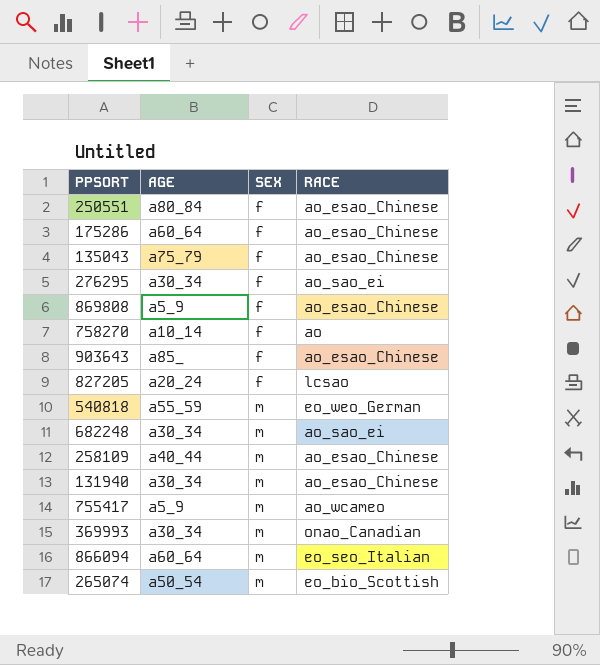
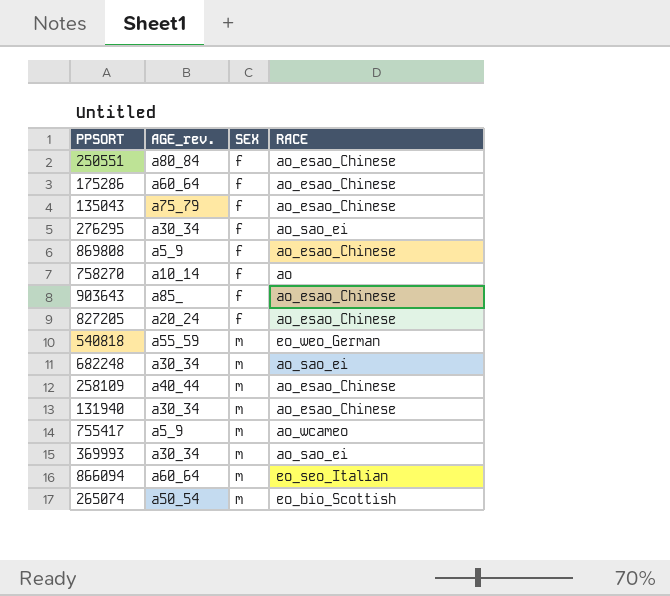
column name: AGE -> AGE_rev.
827205 | RACE: lcsao -> ao_esao_Chinese
369993 | RACE: onao_Canadian -> ao_sao_ei

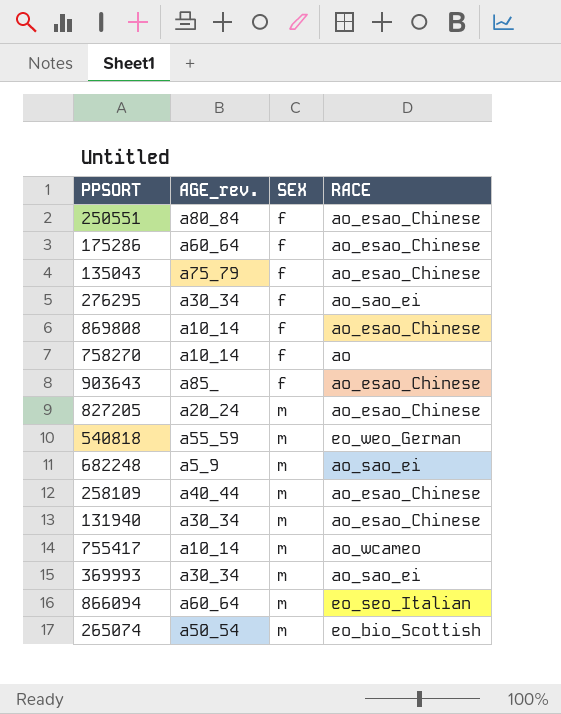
869808 | AGE_rev.: a5_9 -> a10_14
827205 | SEX: f -> m
682248 | AGE_rev.: a30_34 -> a5_9
755417 | AGE_rev.: a5_9 -> a10_14

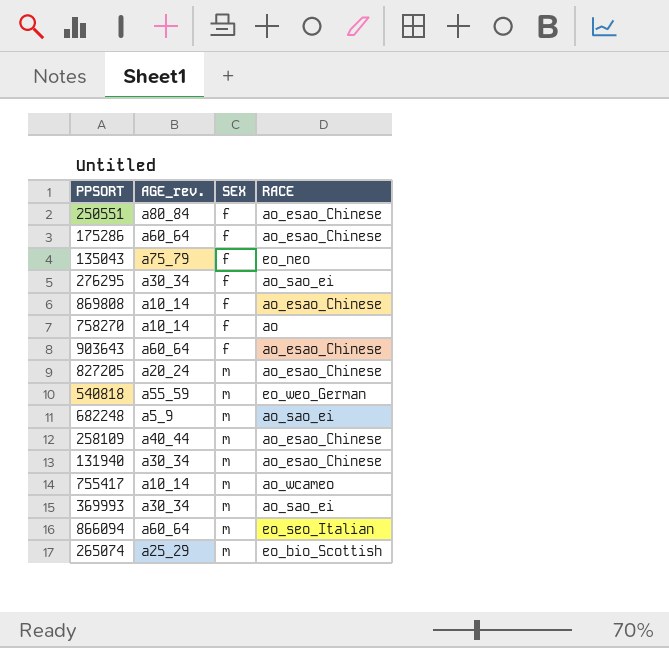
135043 | RACE: ao_esao_Chinese -> eo_neo
903643 | AGE_rev.: a85_ -> a60_64
265074 | AGE_rev.: a50_54 -> a25_29

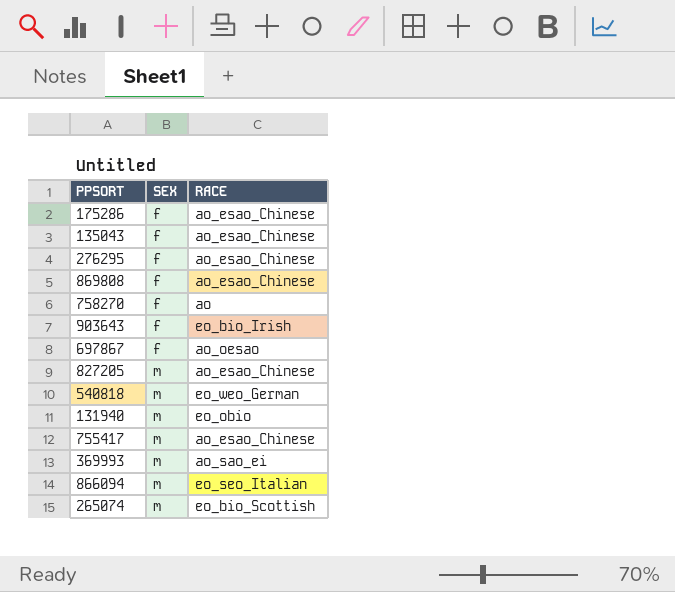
column AGE_rev. | position: 2 -> none
row 250551: a80_84 | f | ao_esao_Chinese -> none
row 682248: a5_9 | m | ao_sao_ei -> none
row 258109: a40_44 | m | ao_esao_Chinese -> none
135043 | RACE: eo_neo -> ao_esao_Chinese
276295 | RACE: ao_sao_ei -> ao_esao_Chinese
903643 | RACE: ao_esao_Chinese -> eo_bio_Irish
row 697867: none -> f | ao_oesao
131940 | RACE: ao_esao_Chinese -> eo_obio
755417 | RACE: ao_wcameo -> ao_esao_Chinese

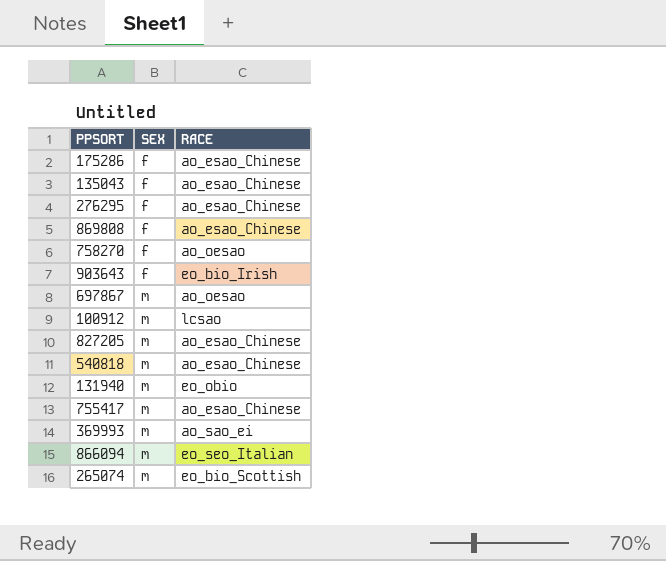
758270 | RACE: ao -> ao_oesao
697867 | SEX: f -> m
row 100912: none -> m | lcsao
540818 | RACE: eo_weo_German -> ao_esao_Chinese

